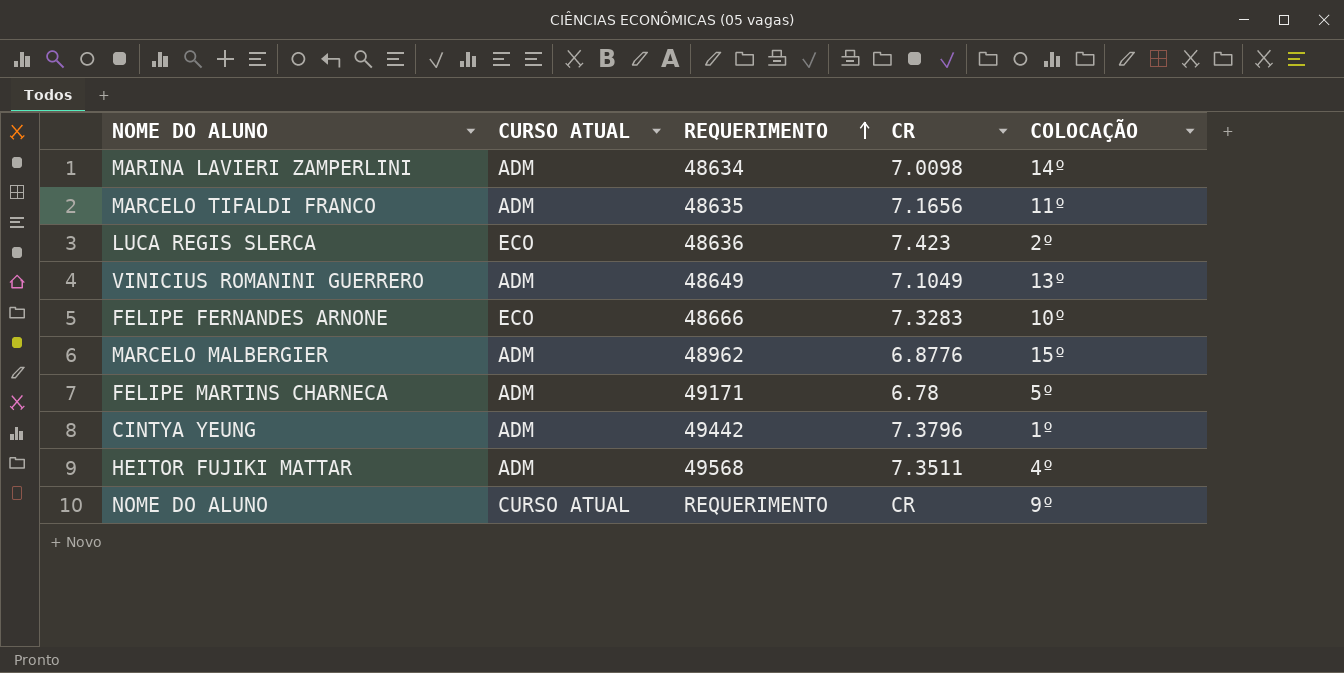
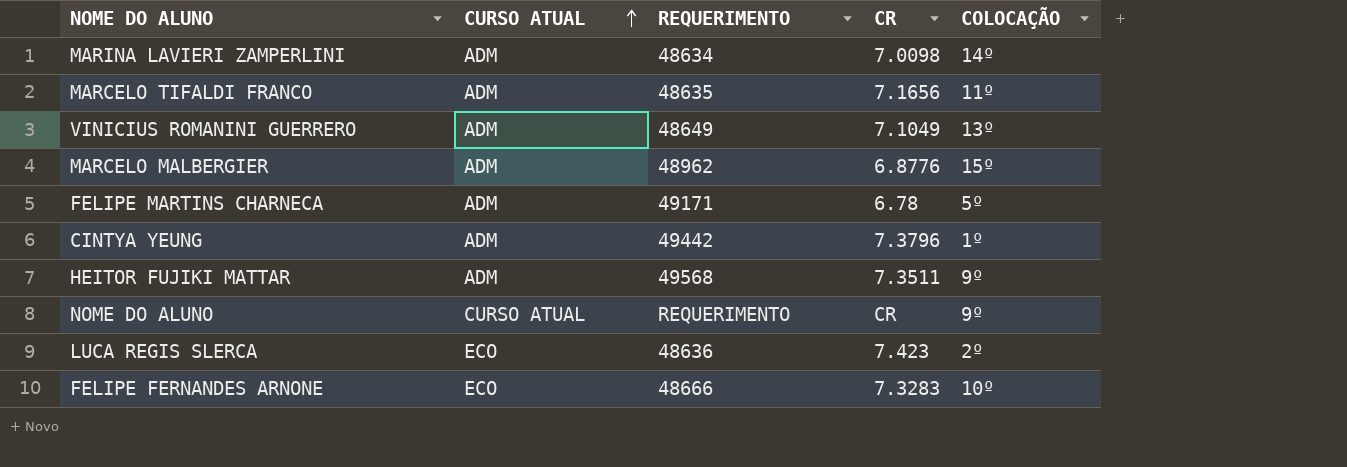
row order: REQUERIMENTO ascending -> CURSO ATUAL ascending
HEITOR FUJIKI MATTAR | COLOCAÇÃO: 4º -> 9º

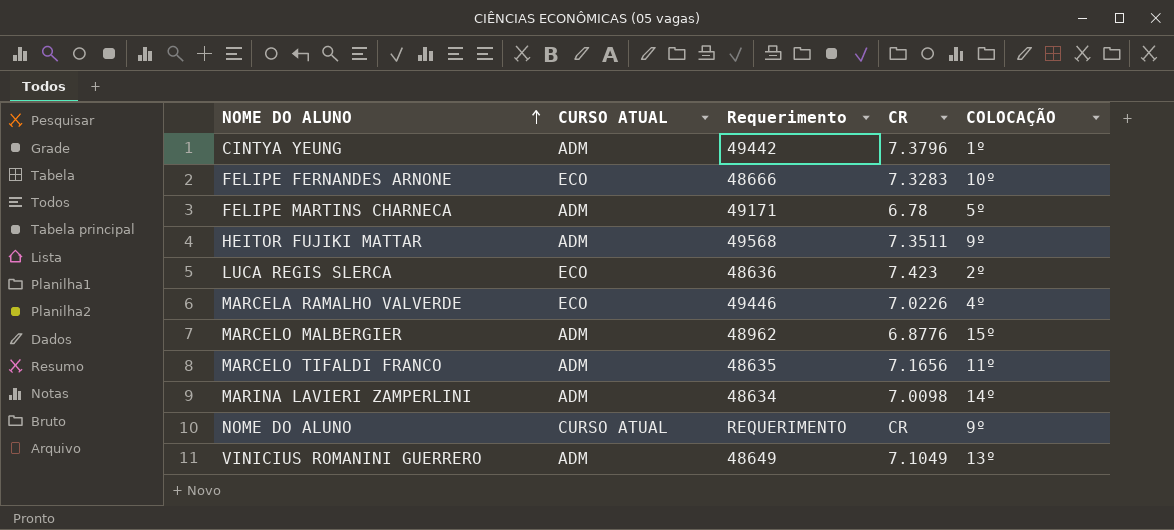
row order: CURSO ATUAL ascending -> NOME DO ALUNO ascending
column name: REQUERIMENTO -> Requerimento
row MARCELA RAMALHO VALVERDE: none -> ECO | 49446 | 7.0226 | 4º

